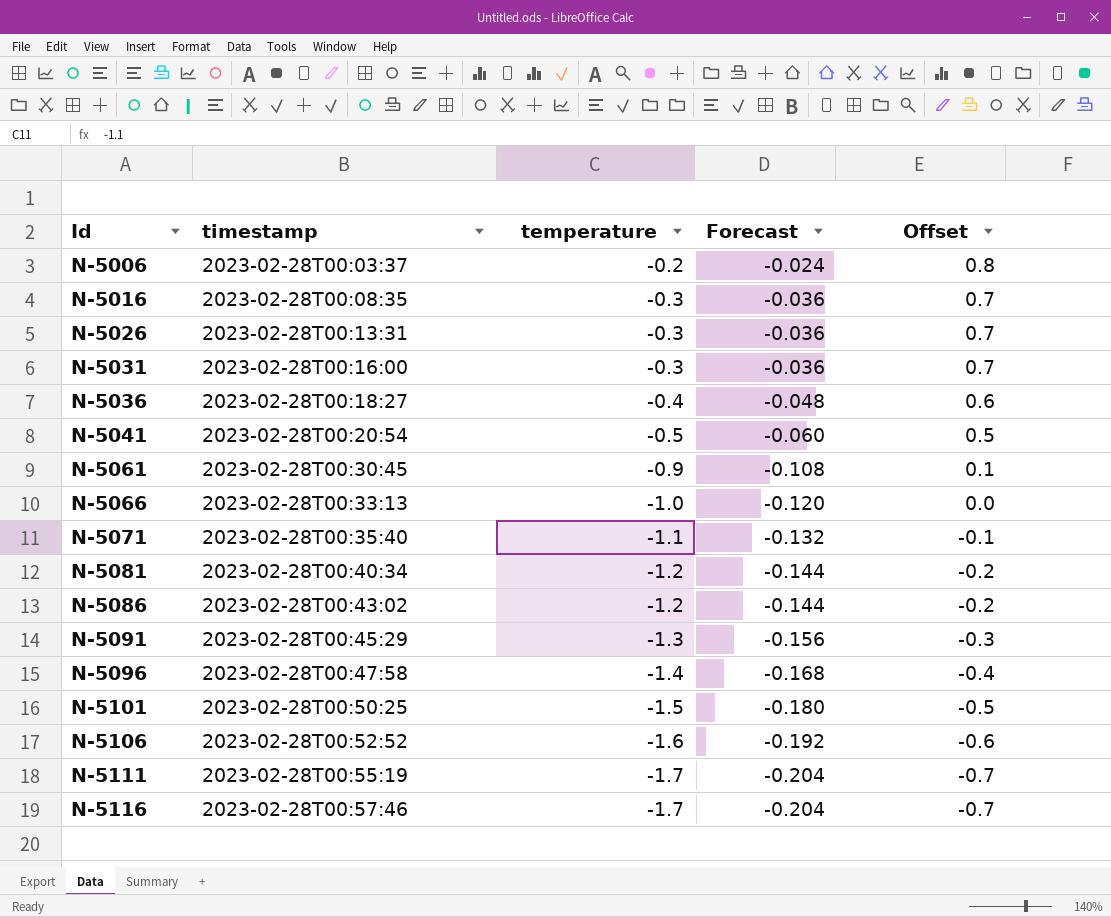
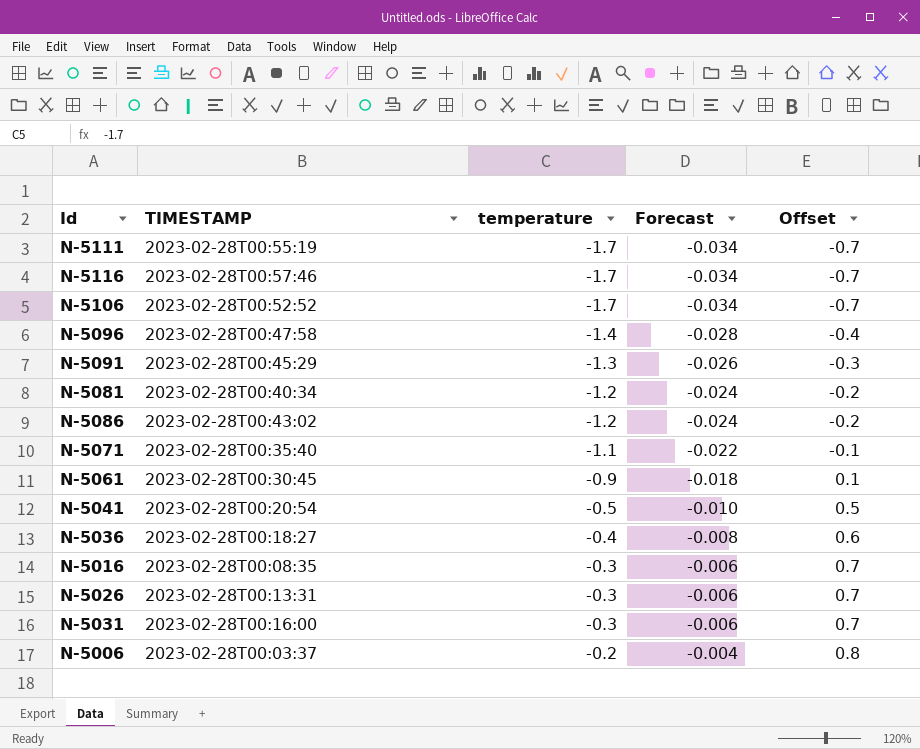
row order: Id ascending -> temperature ascending
column name: timestamp -> TIMESTAMP
column Forecast | formula: [temperature] * 0.12 -> [temperature] * 0.02
row N-5066: 2023-02-28T00:33:13 | -1.0 | -0.120 | 0.0 -> none
row N-5101: 2023-02-28T00:50:25 | -1.5 | -0.180 | -0.5 -> none
N-5106 | temperature: -1.6 -> -1.7
N-5106 | Offset: -0.6 -> -0.7

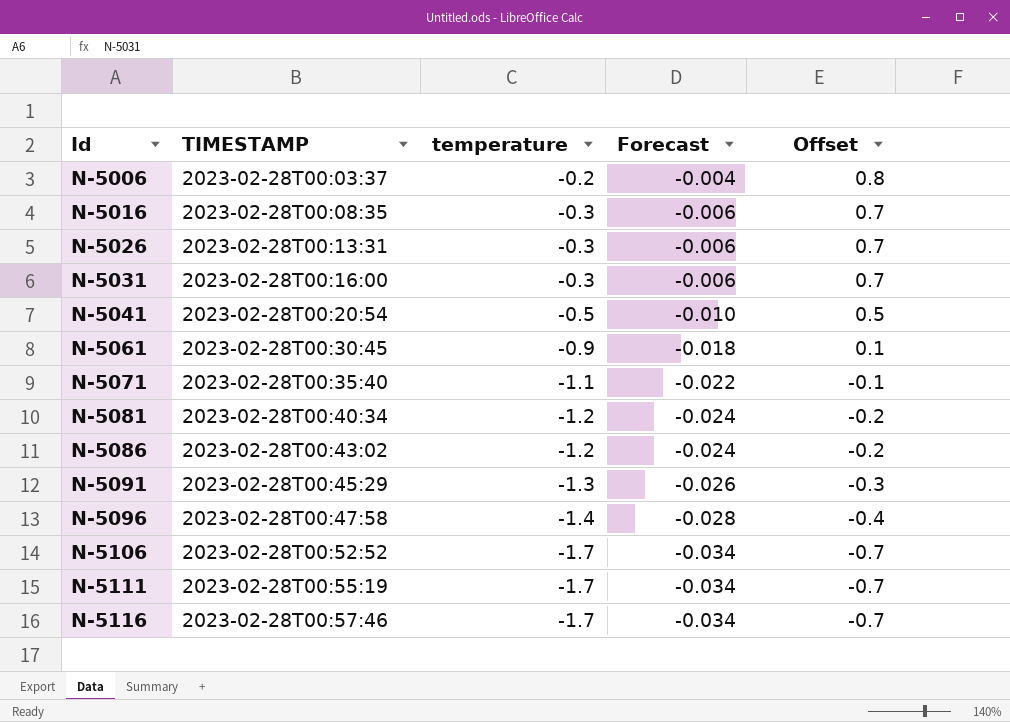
row order: temperature ascending -> Id ascending
row N-5036: 2023-02-28T00:18:27 | -0.4 | -0.008 | 0.6 -> none

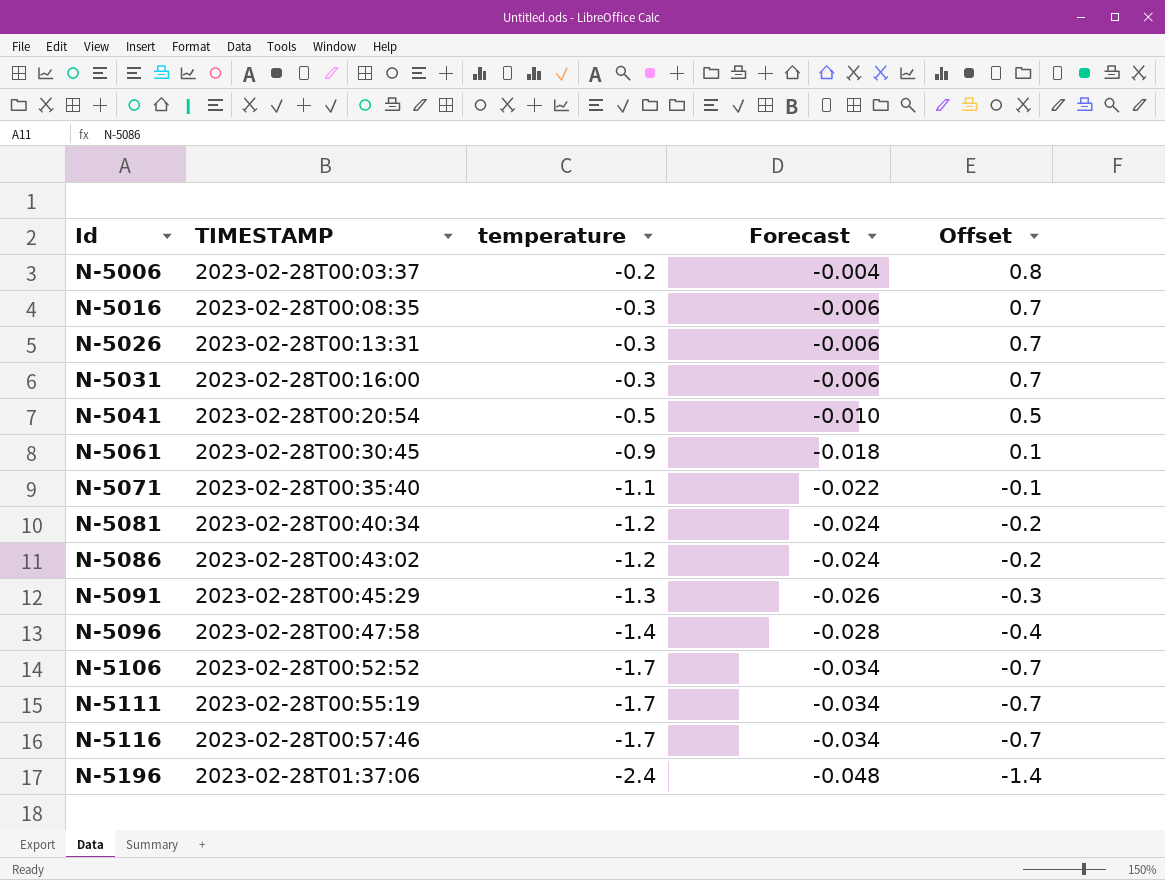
row N-5196: none -> 2023-02-28T01:37:06 | -2.4 | -0.048 | -1.4

